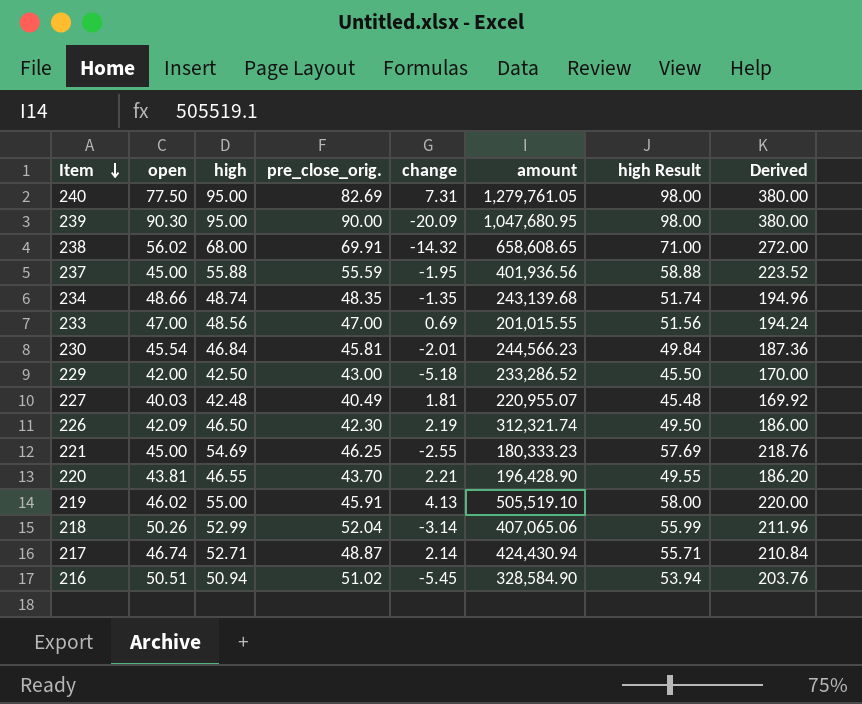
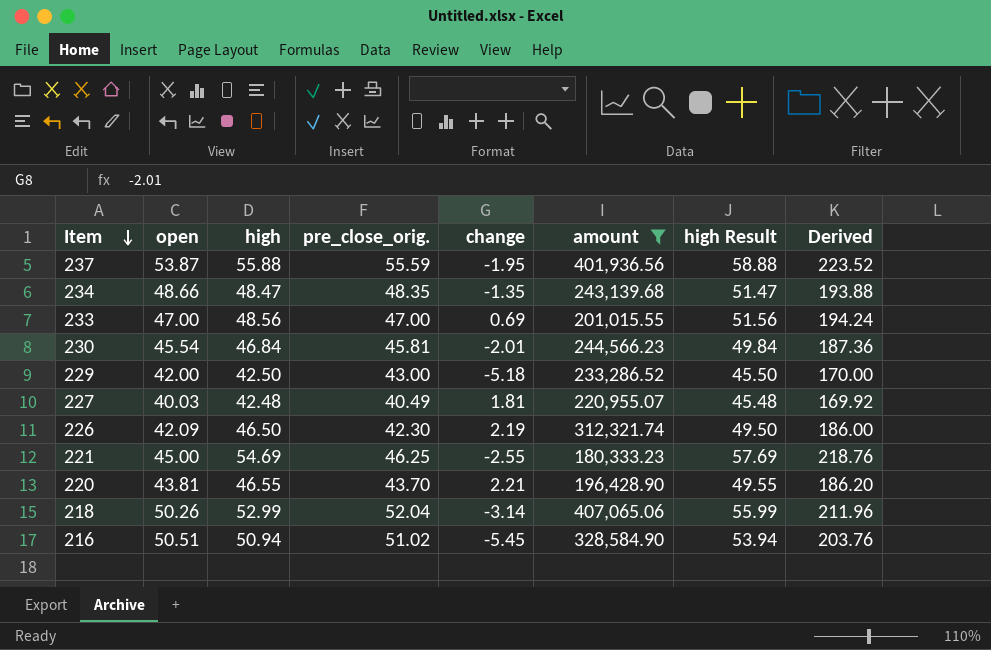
filter: none -> amount <= 407,065.06
237 | open: 45.00 -> 53.87
234 | high: 48.74 -> 48.47
234 | high Result: 51.74 -> 51.47
234 | Derived: 194.96 -> 193.88

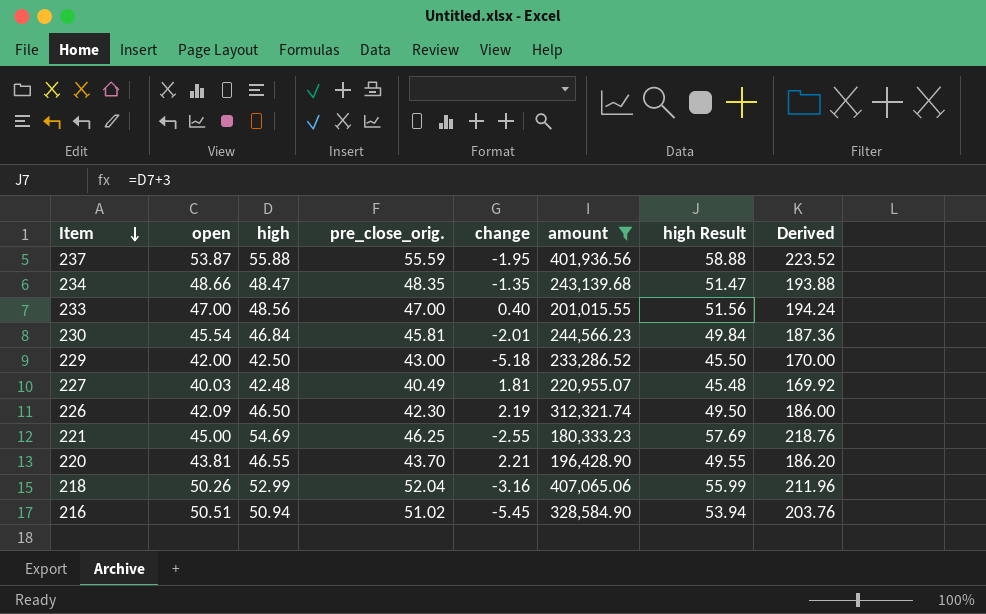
233 | change: 0.69 -> 0.40
218 | change: -3.14 -> -3.16

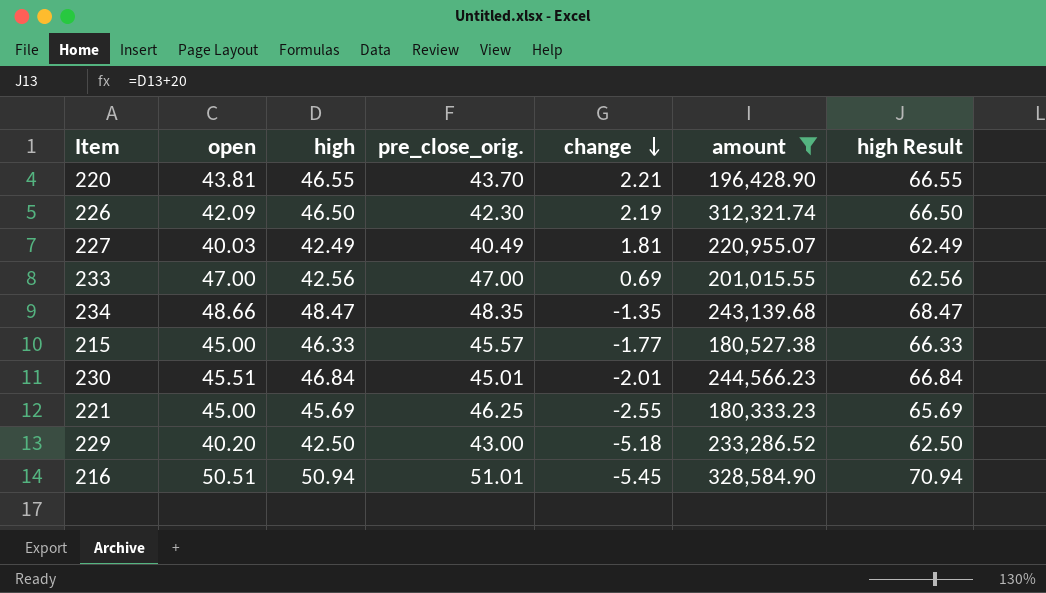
row order: Item descending -> change descending
column Derived | formula: [high] * 4 -> none
column high Result | formula: [high] + 3 -> [high] + 20
row 237: 53.87 | 55.88 | 55.59 | -1.95 | 401,936.56 | 58.88 | 223.52 -> none
row 218: 50.26 | 52.99 | 52.04 | -3.16 | 407,065.06 | 55.99 | 211.96 -> none
227 | high: 42.48 -> 42.49
233 | high: 48.56 -> 42.56
233 | change: 0.40 -> 0.69
row 215: none -> 45.00 | 46.33 | 45.57 | -1.77 | 180,527.38 | 66.33
230 | open: 45.54 -> 45.51
230 | pre_close_orig.: 45.81 -> 45.01
221 | high: 54.69 -> 45.69
229 | open: 42.00 -> 40.20
216 | pre_close_orig.: 51.02 -> 51.01

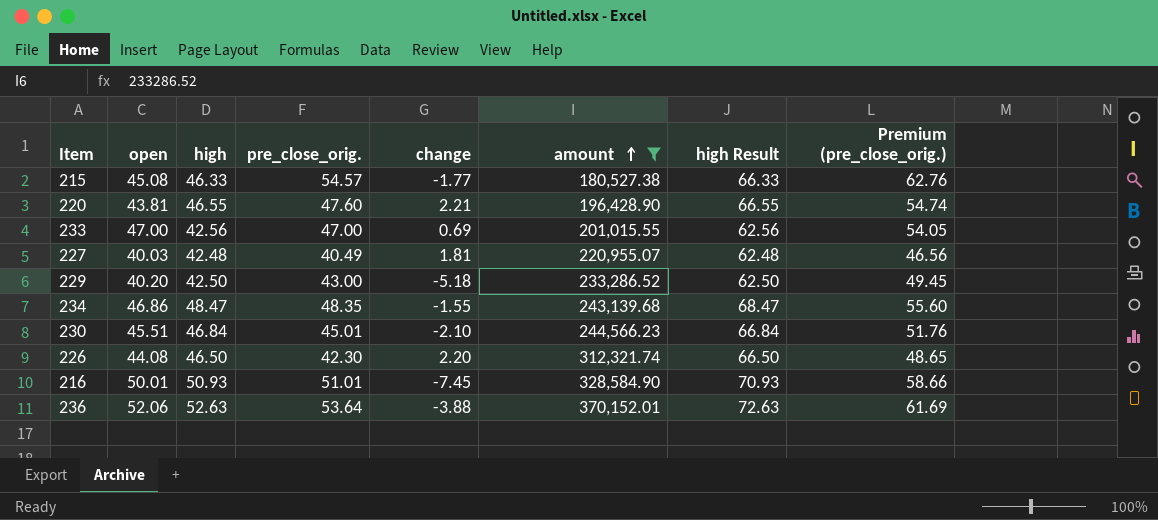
row order: change descending -> amount ascending
column Premium (pre_close_orig.) | formula: none -> [pre_close_orig.] * 1.15
row 221: 45.00 | 45.69 | 46.25 | -2.55 | 180,333.23 | 65.69 -> none
215 | open: 45.00 -> 45.08
215 | pre_close_orig.: 45.57 -> 54.57
220 | pre_close_orig.: 43.70 -> 47.60
227 | high: 42.49 -> 42.48
227 | high Result: 62.49 -> 62.48
234 | open: 48.66 -> 46.86
234 | change: -1.35 -> -1.55
230 | change: -2.01 -> -2.10
226 | open: 42.09 -> 44.08
226 | change: 2.19 -> 2.20
216 | open: 50.51 -> 50.01
216 | high: 50.94 -> 50.93
216 | change: -5.45 -> -7.45
216 | high Result: 70.94 -> 70.93
row 236: none -> 52.06 | 52.63 | 53.64 | -3.88 | 370,152.01 | 72.63 | 61.69

